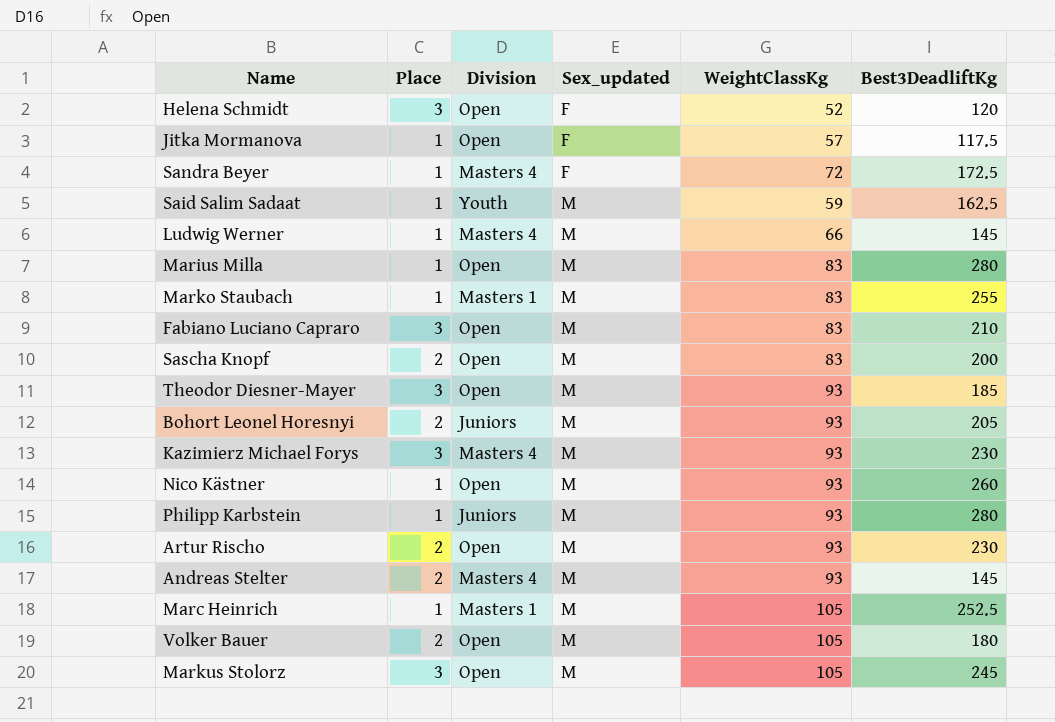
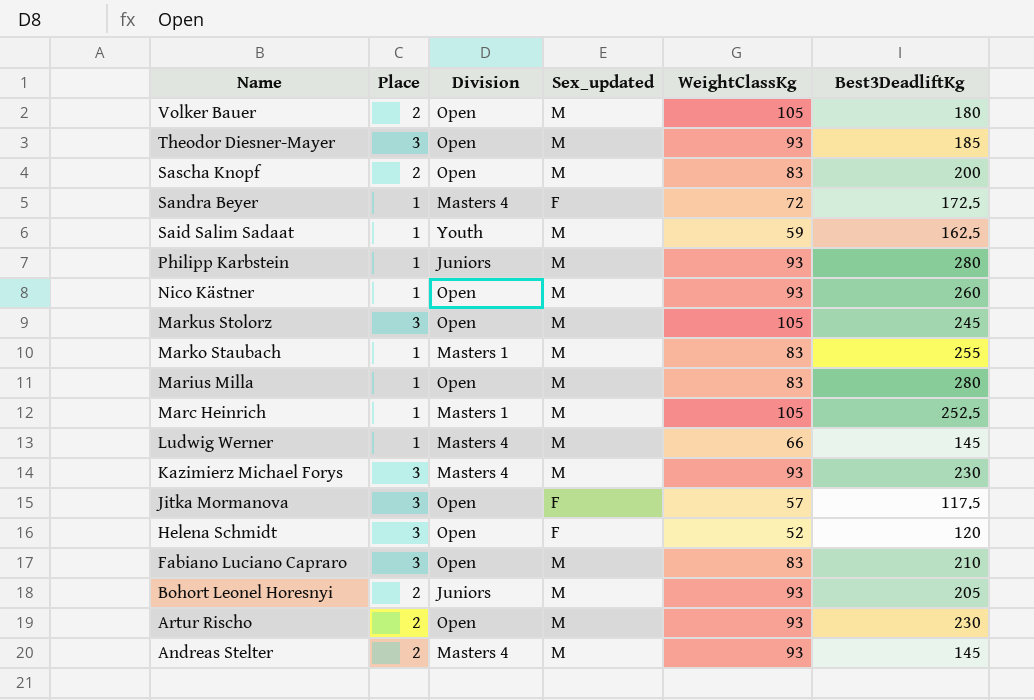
row order: Sex_updated ascending -> Name descending
Jitka Mormanova | Place: 1 -> 3

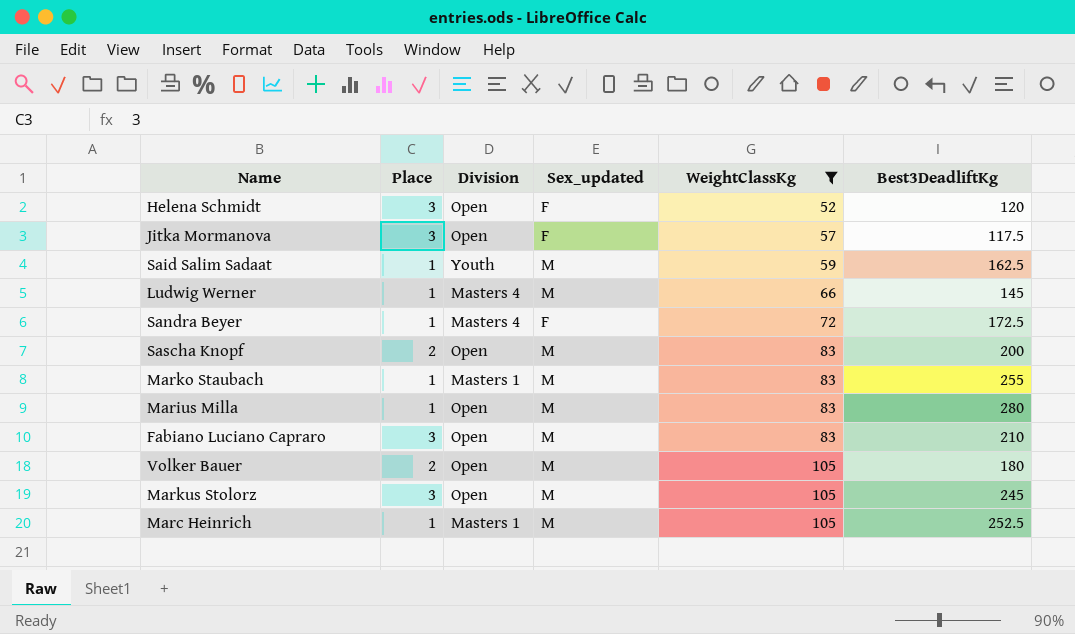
filter: none -> WeightClassKg != 93
row order: Name descending -> WeightClassKg ascending

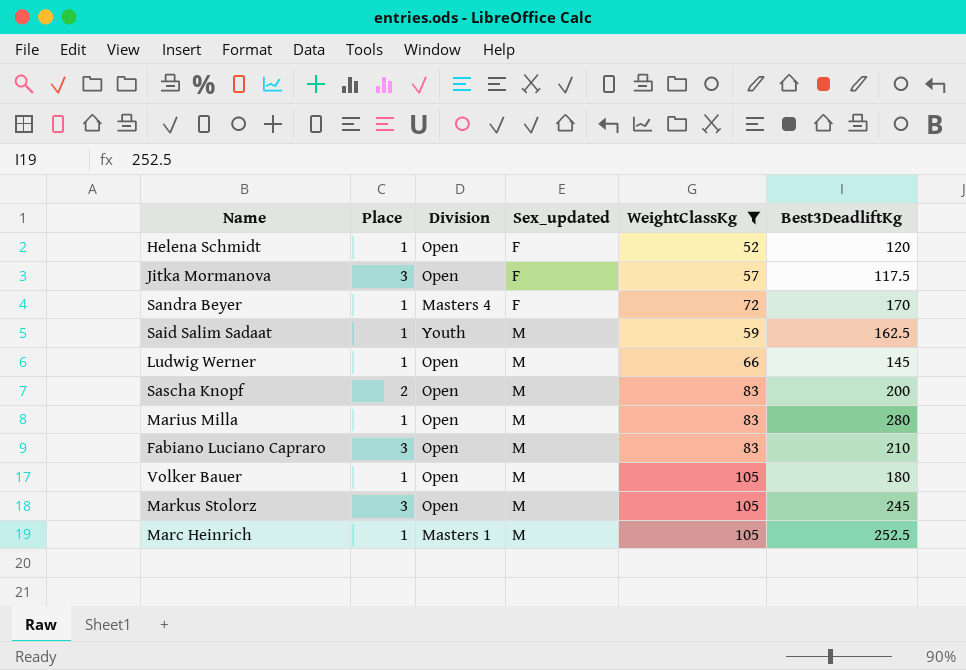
row order: WeightClassKg ascending -> Sex_updated ascending
row Marko Staubach: 1 | Masters 1 | M | 83 | 255 -> none
Helena Schmidt | Place: 3 -> 1
Sandra Beyer | Best3DeadliftKg: 172.5 -> 170
Ludwig Werner | Division: Masters 4 -> Open
Volker Bauer | Place: 2 -> 1

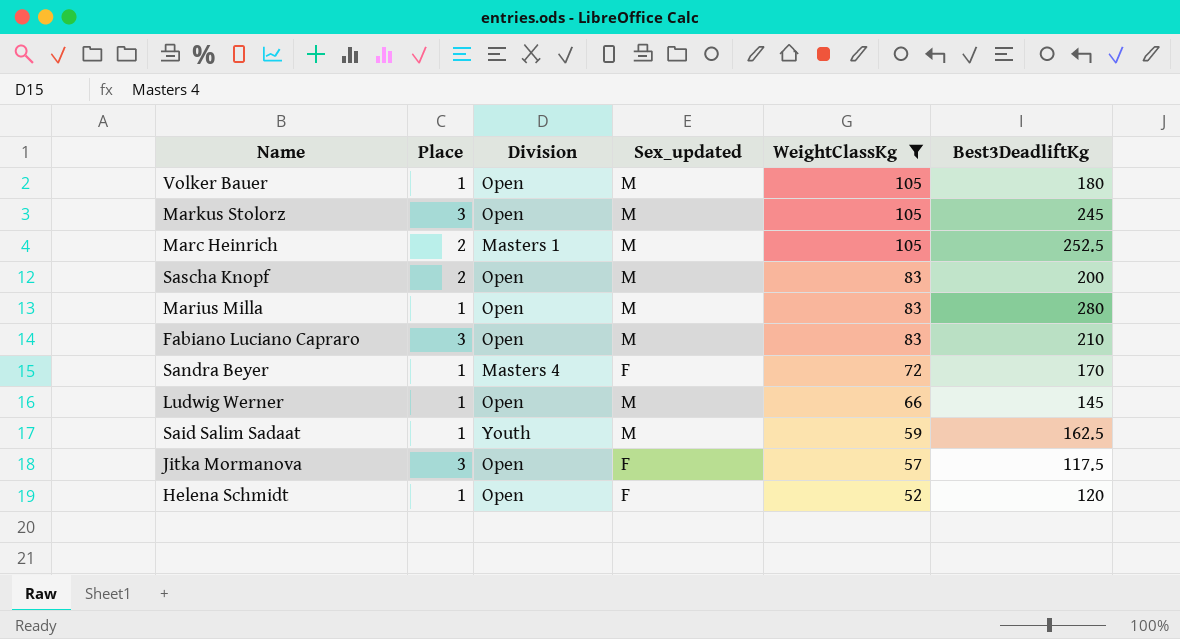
row order: Sex_updated ascending -> WeightClassKg descending
Marc Heinrich | Place: 1 -> 2

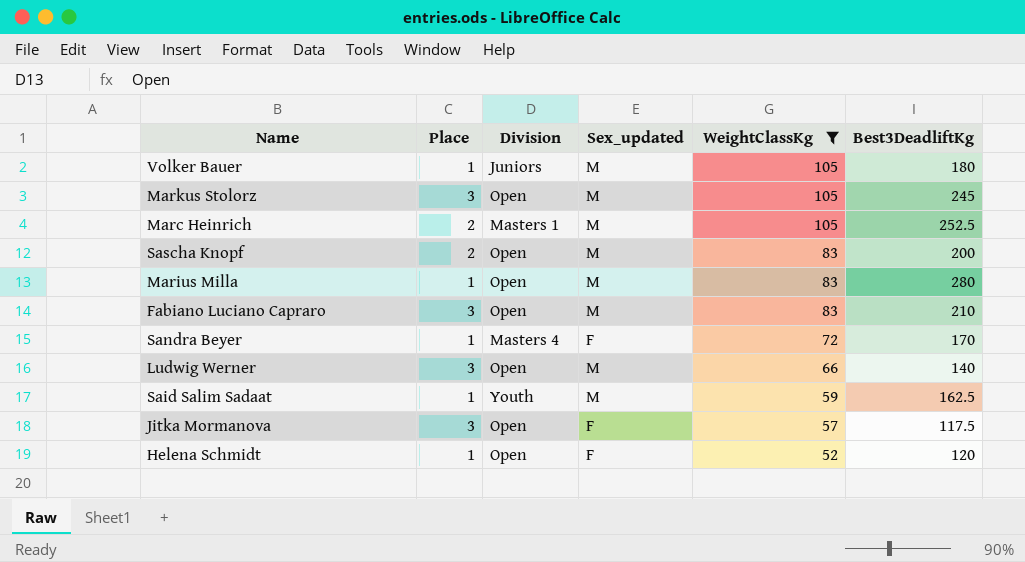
Volker Bauer | Division: Open -> Juniors
Ludwig Werner | Place: 1 -> 3
Ludwig Werner | Best3DeadliftKg: 145 -> 140

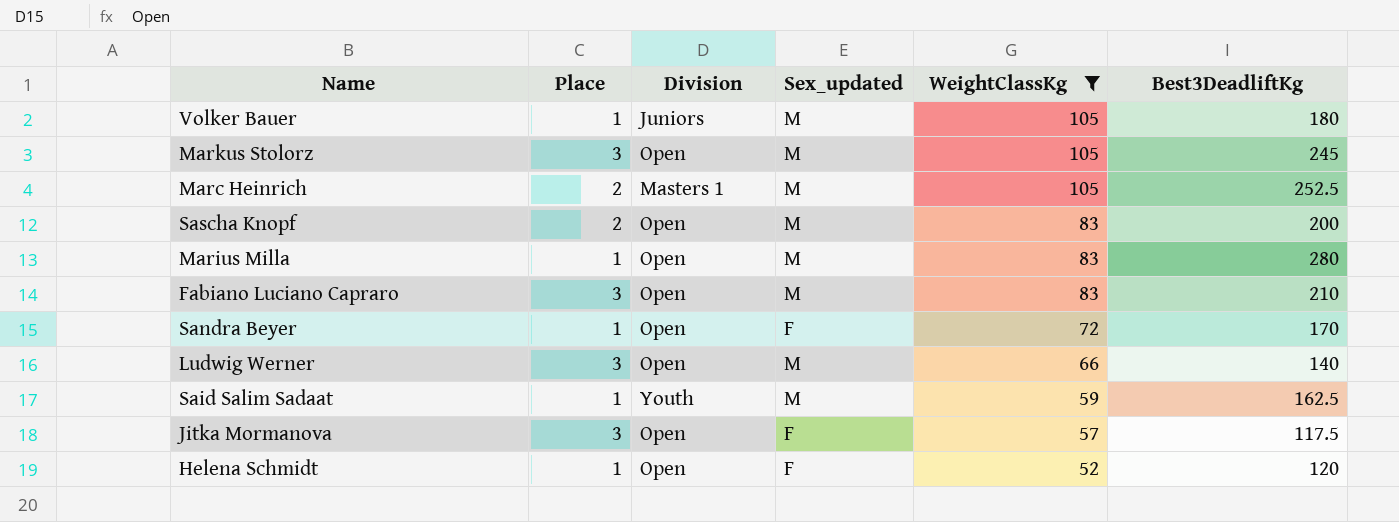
Sandra Beyer | Division: Masters 4 -> Open

